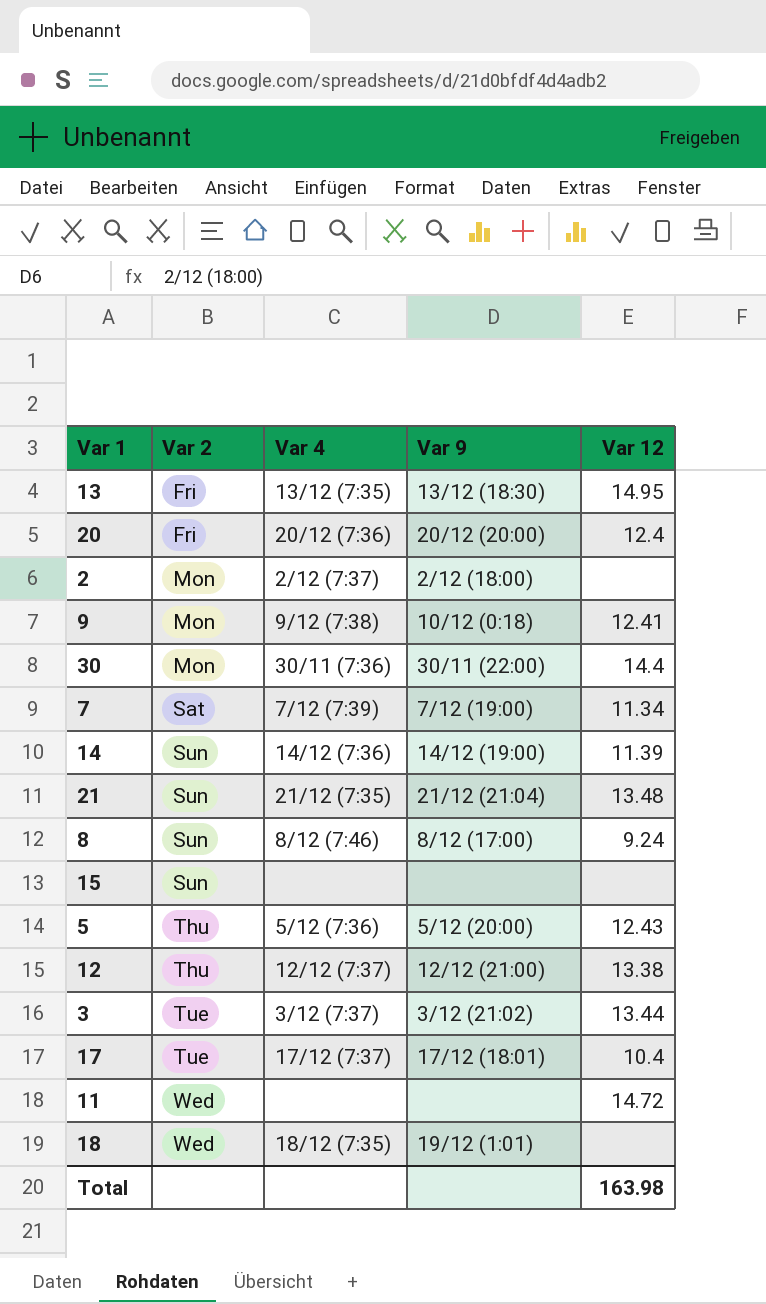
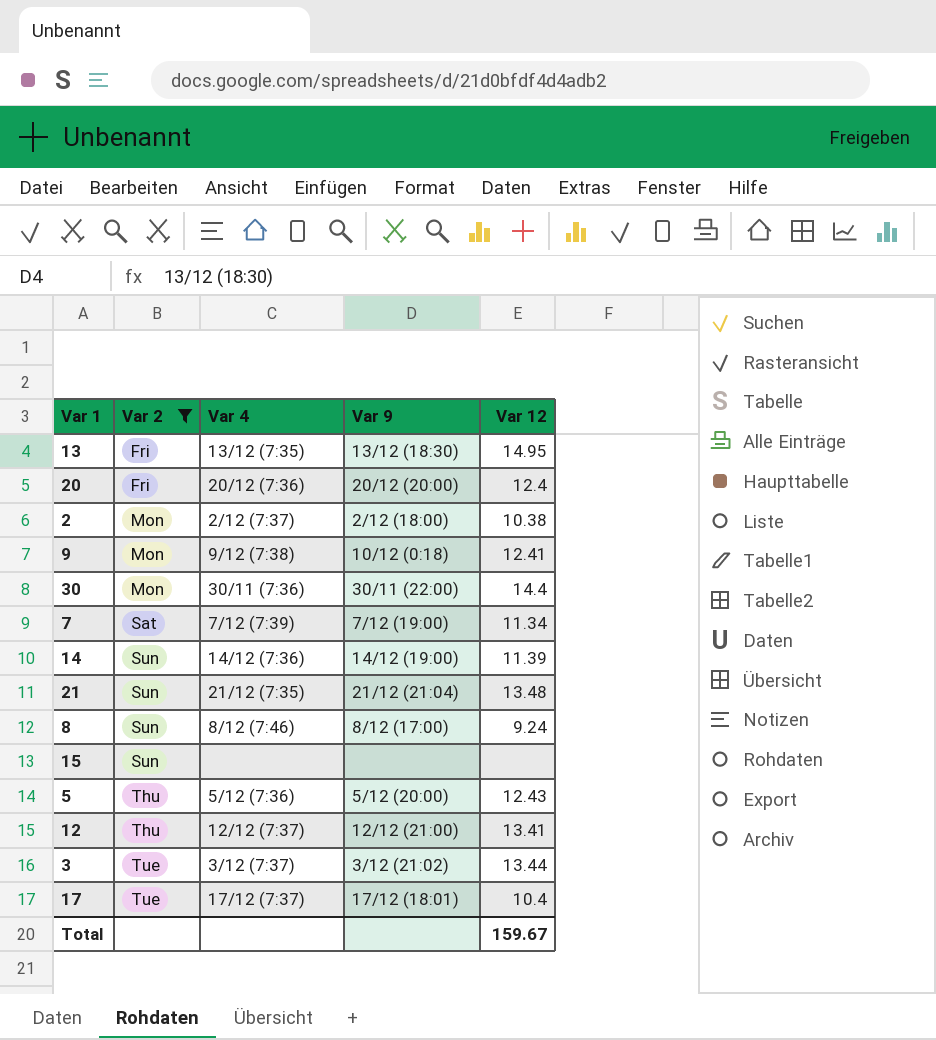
filter: none -> Var 2 != Wed
2 | Var 12: none -> 10.38
12 | Var 12: 13.38 -> 13.41
Total | Var 12: 163.98 -> 159.67

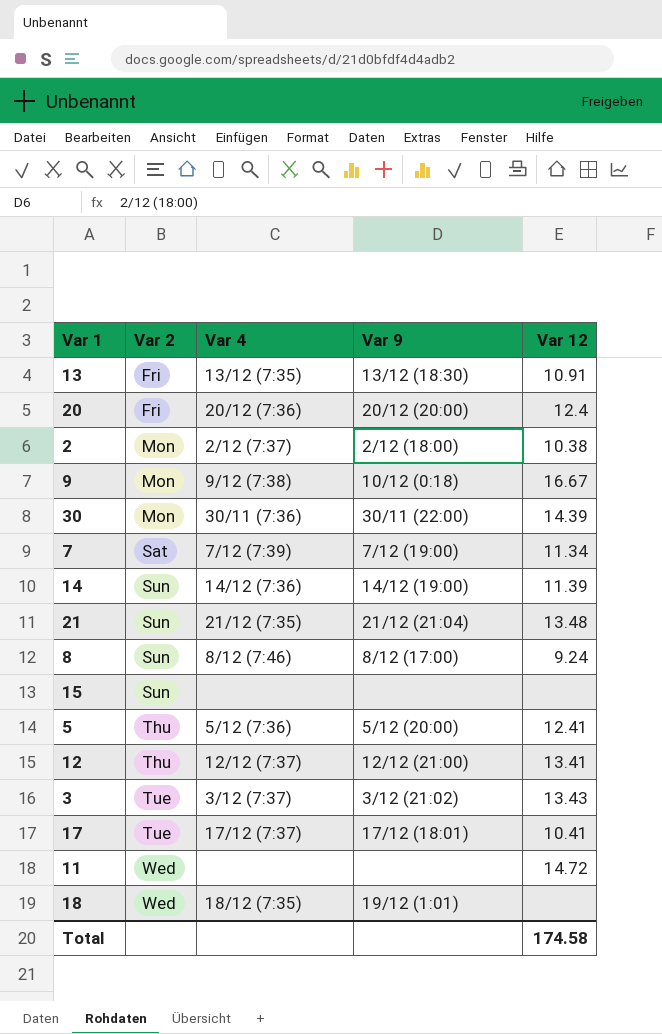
filter: Var 2 != Wed -> none
13 | Var 12: 14.95 -> 10.91
9 | Var 12: 12.41 -> 16.67
30 | Var 12: 14.4 -> 14.39
5 | Var 12: 12.43 -> 12.41
3 | Var 12: 13.44 -> 13.43
17 | Var 12: 10.4 -> 10.41
Total | Var 12: 159.67 -> 174.58

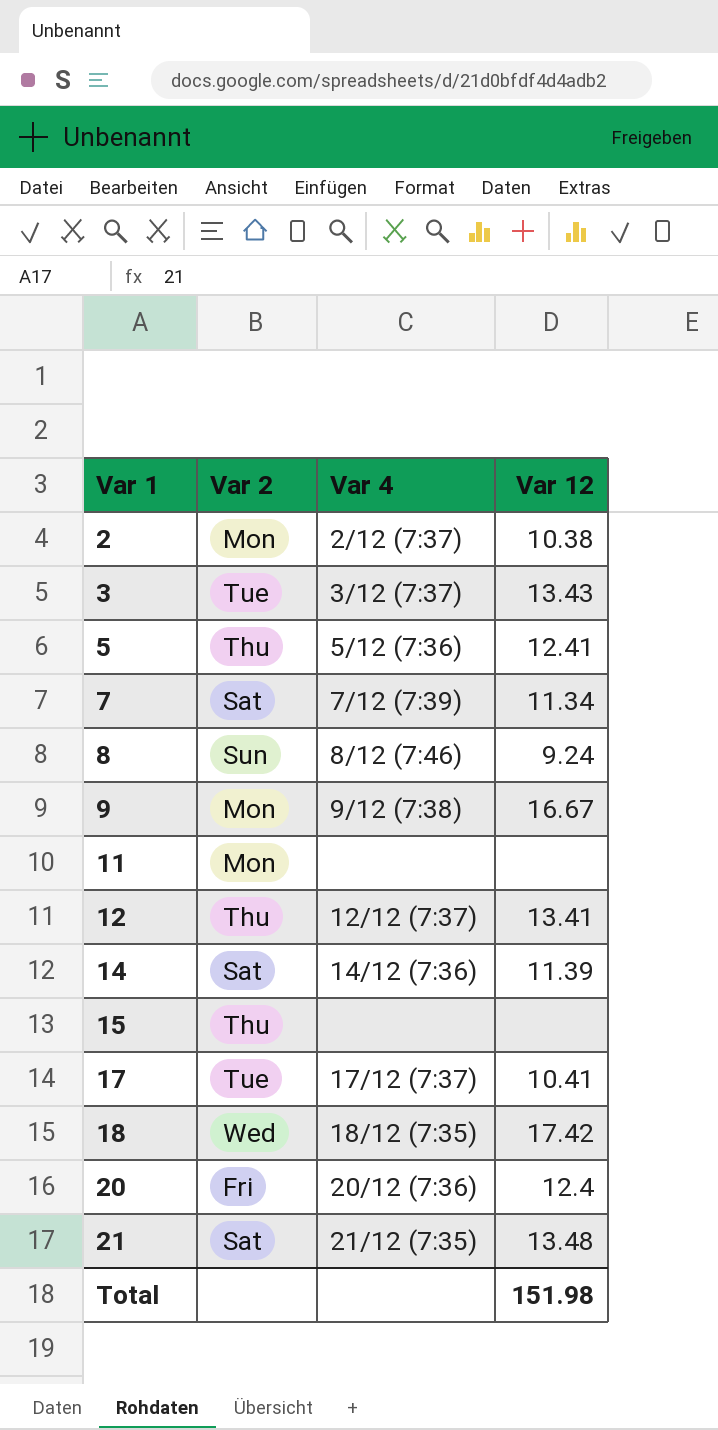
row order: Var 2 ascending -> Var 1 ascending
column Var 9 | position: 4 -> none
row 13: Fri | 13/12 (7:35) | 13/12 (18:30) | 10.91 -> none
row 30: Mon | 30/11 (7:36) | 30/11 (22:00) | 14.39 -> none
11 | Var 2: Wed -> Mon
11 | Var 12: 14.72 -> none
14 | Var 2: Sun -> Sat
15 | Var 2: Sun -> Thu
18 | Var 12: none -> 17.42
21 | Var 2: Sun -> Sat
Total | Var 12: 174.58 -> 151.98

